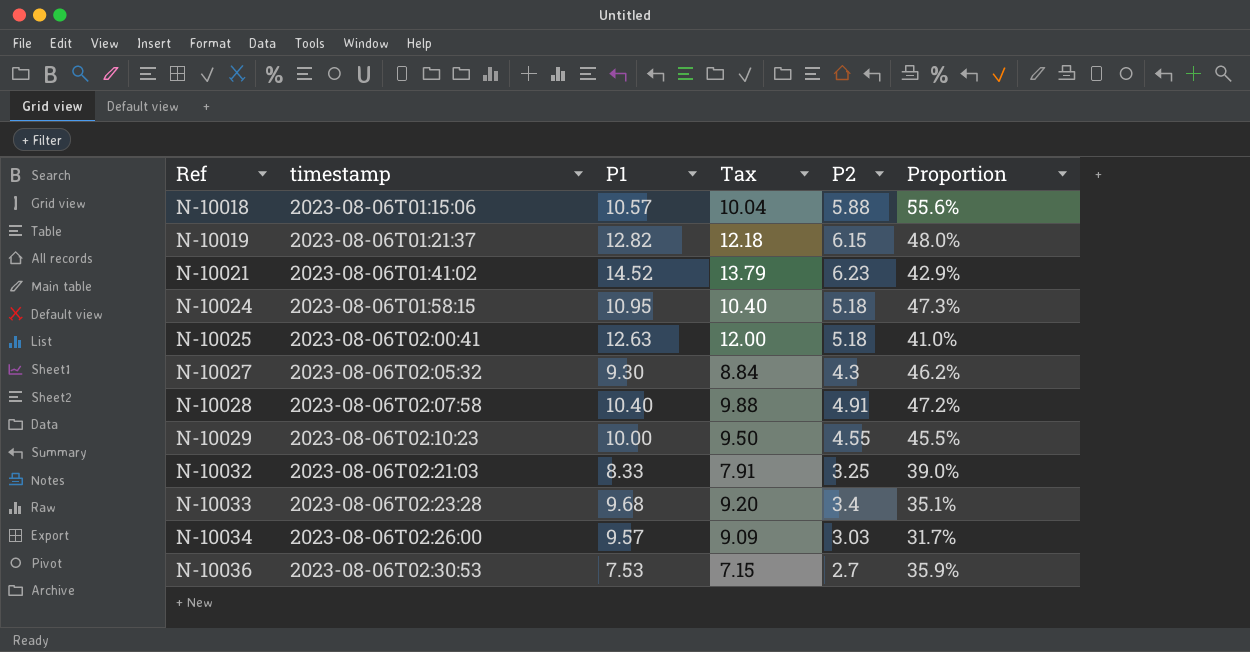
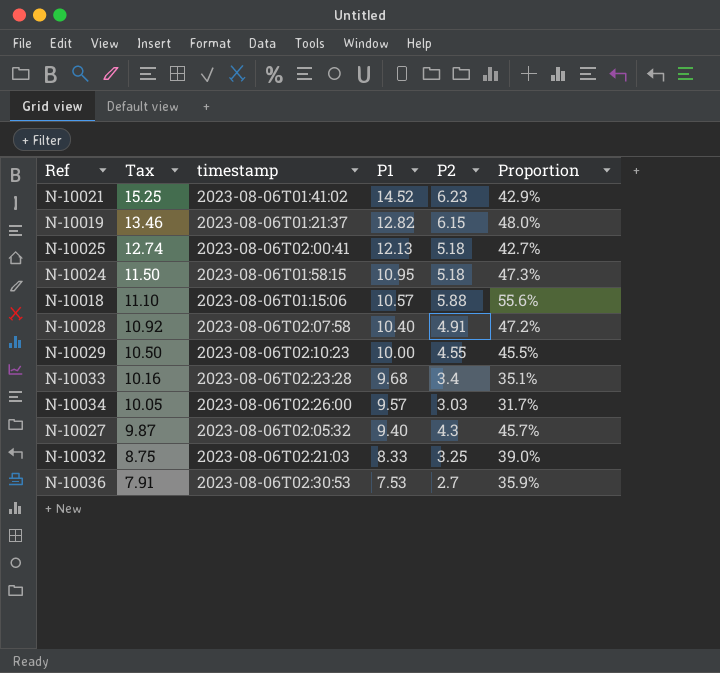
row order: Ref ascending -> Tax descending
column Tax | formula: [P1] * 0.95 -> [P1] * 1.05
column Tax | position: 4 -> 2
N-10025 | P1: 12.63 -> 12.13
N-10025 | Proportion: 41.0% -> 42.7%
N-10027 | P1: 9.30 -> 9.40
N-10027 | Proportion: 46.2% -> 45.7%

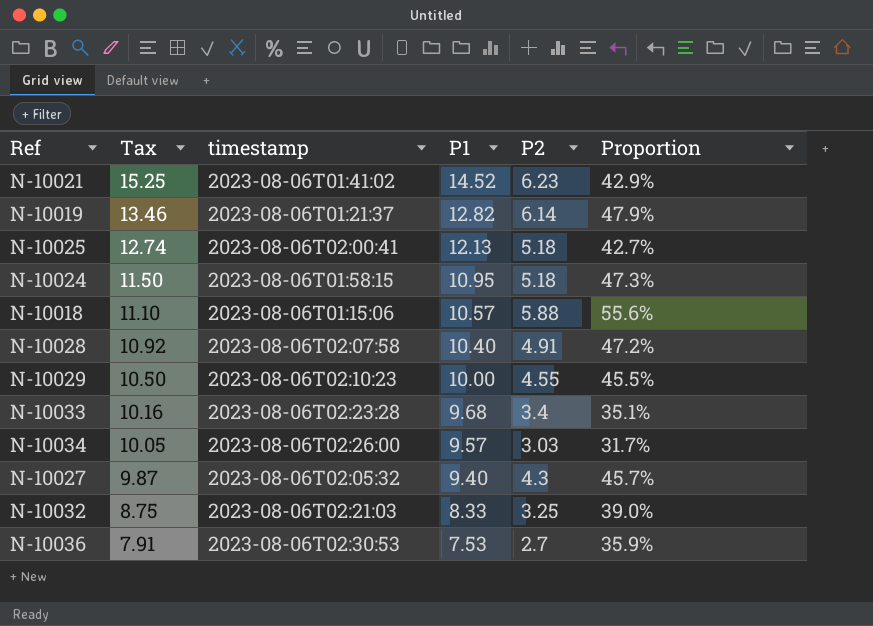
N-10019 | P2: 6.15 -> 6.14
N-10019 | Proportion: 48.0% -> 47.9%

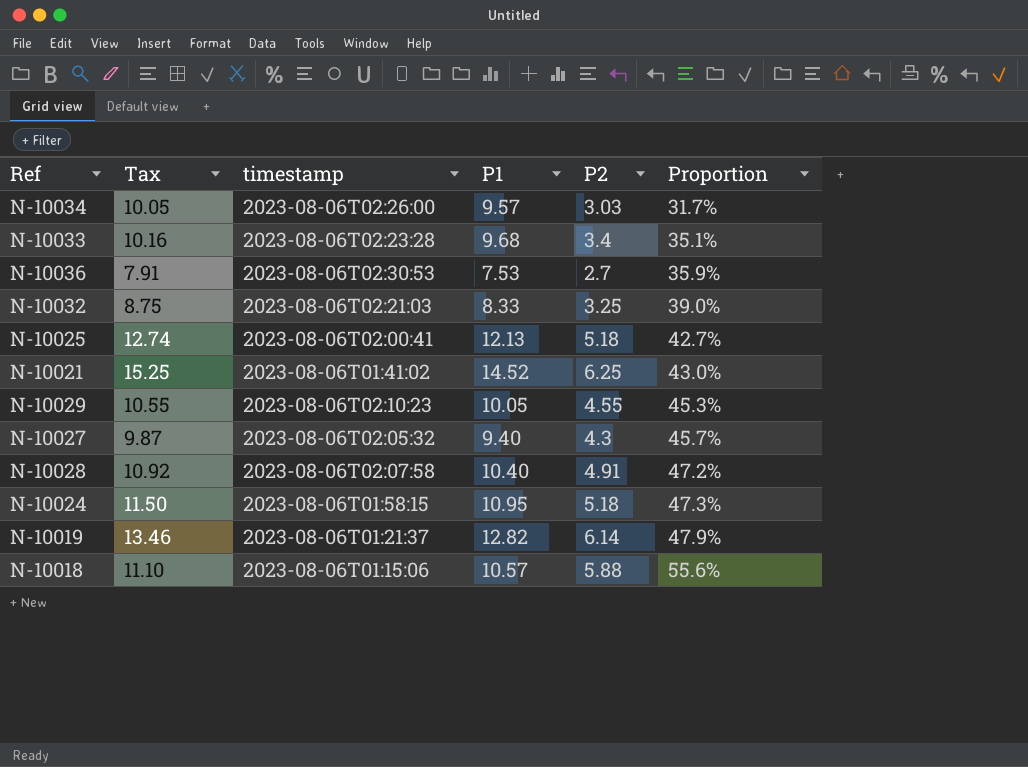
row order: Tax descending -> Proportion ascending
N-10021 | P2: 6.23 -> 6.25
N-10021 | Proportion: 42.9% -> 43.0%
N-10029 | Tax: 10.50 -> 10.55
N-10029 | P1: 10.00 -> 10.05
N-10029 | Proportion: 45.5% -> 45.3%

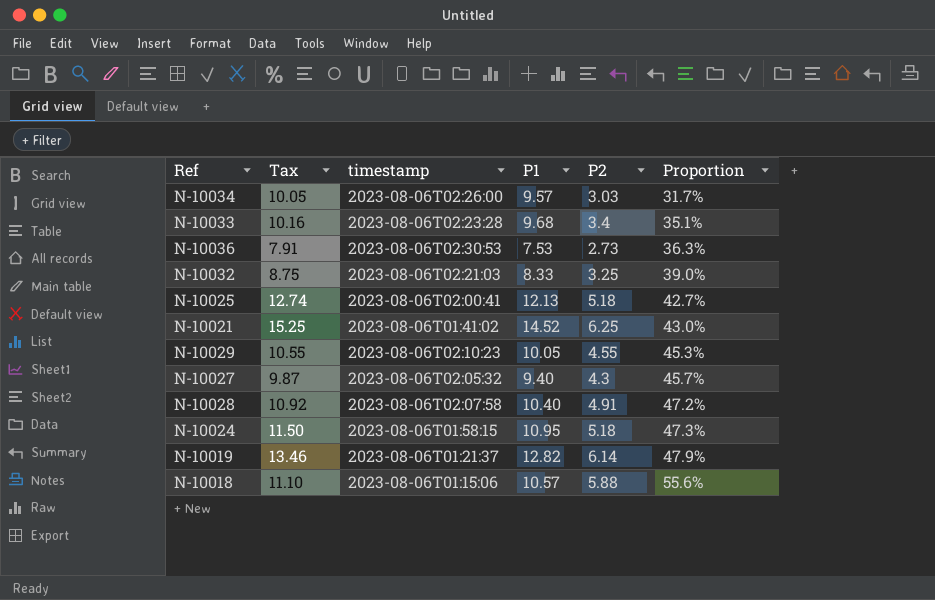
N-10036 | P2: 2.7 -> 2.73
N-10036 | Proportion: 35.9% -> 36.3%

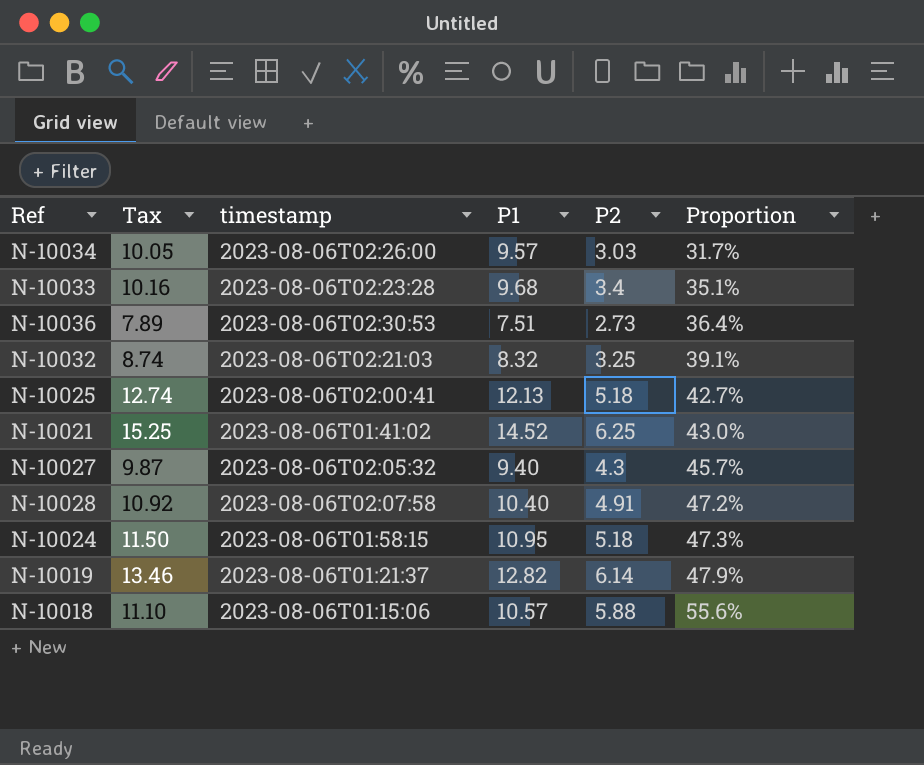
row N-10029: 10.55 | 2023-08-06T02:10:23 | 10.05 | 4.55 | 45.3% -> none
N-10036 | Tax: 7.91 -> 7.89
N-10036 | P1: 7.53 -> 7.51
N-10036 | Proportion: 36.3% -> 36.4%
N-10032 | Tax: 8.75 -> 8.74
N-10032 | P1: 8.33 -> 8.32
N-10032 | Proportion: 39.0% -> 39.1%

